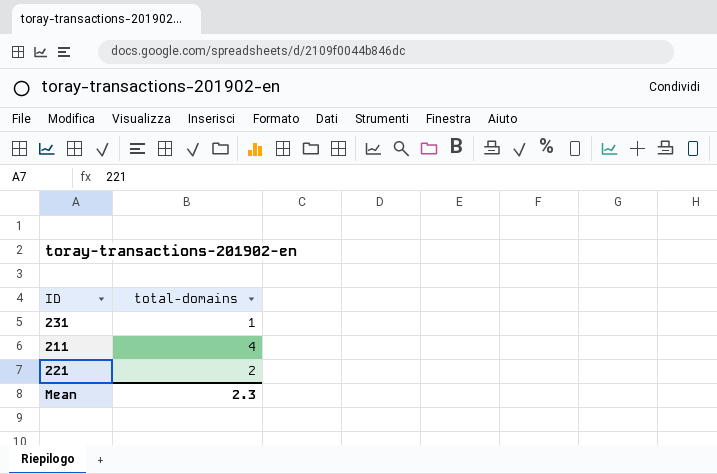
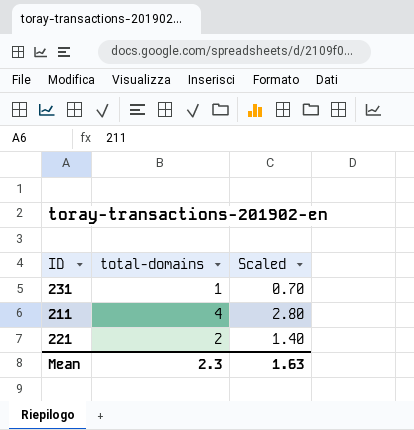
column Scaled | formula: none -> [total-domains] * 0.7

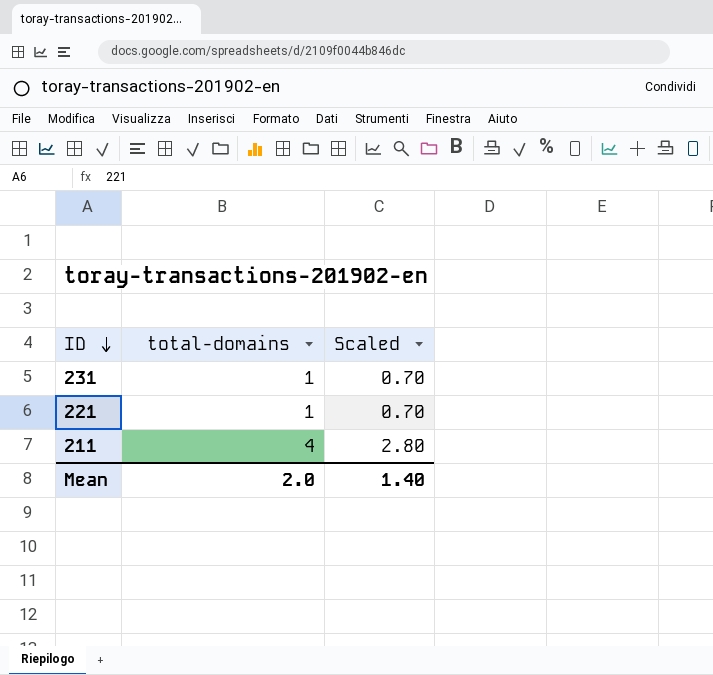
row order: none -> ID descending
221 | total-domains: 2 -> 1
221 | Scaled: 1.40 -> 0.70
Mean | total-domains: 2.3 -> 2.0
Mean | Scaled: 1.63 -> 1.40

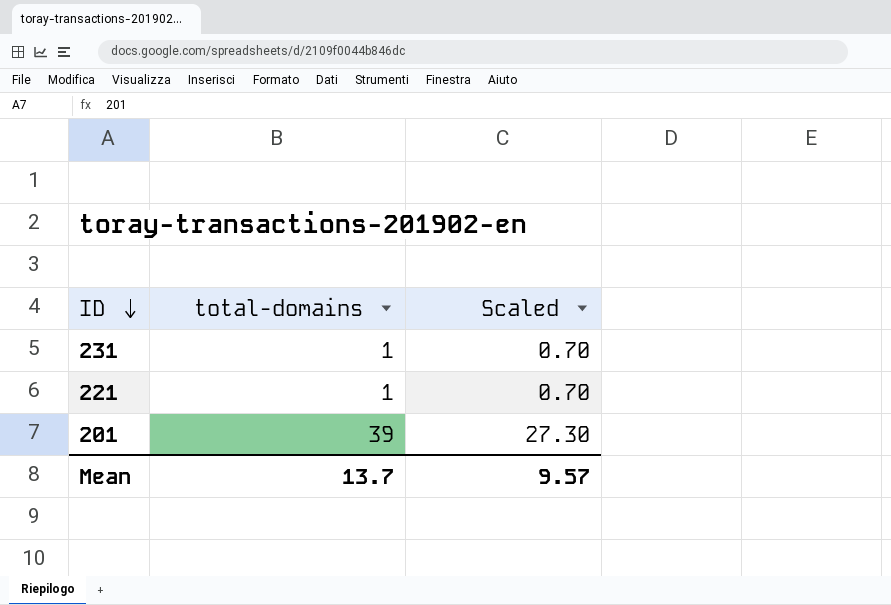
row 211: 4 | 2.80 -> none
row 201: none -> 39 | 27.30
Mean | total-domains: 2.0 -> 13.7
Mean | Scaled: 1.40 -> 9.57

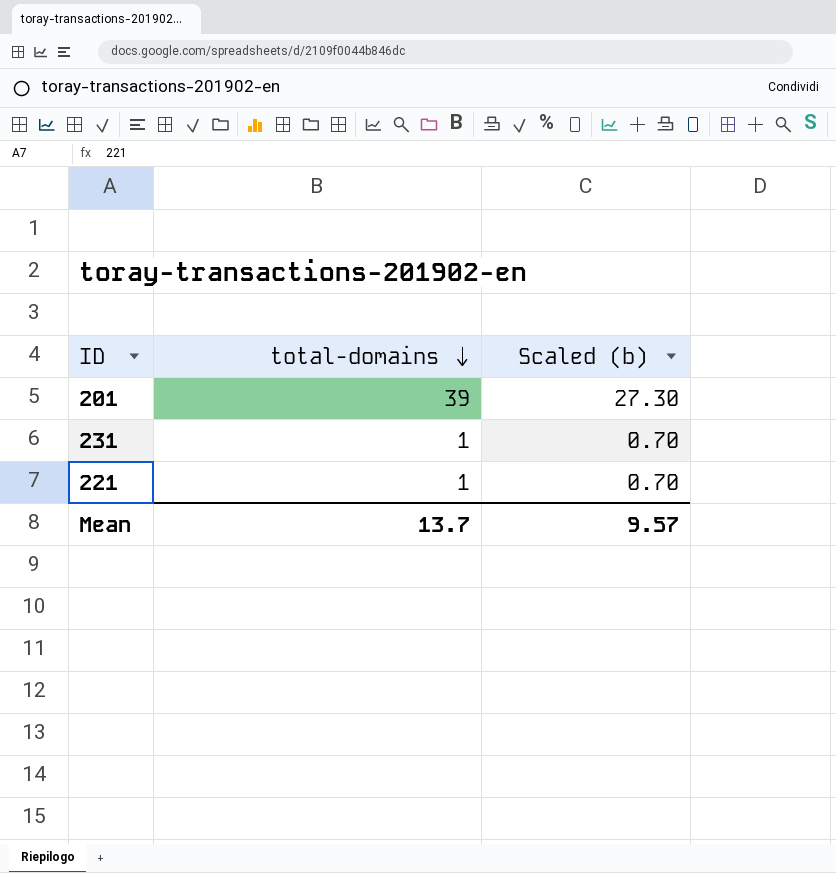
row order: ID descending -> total-domains descending
column name: Scaled -> Scaled (b)

